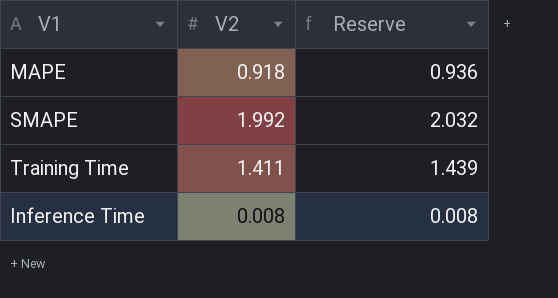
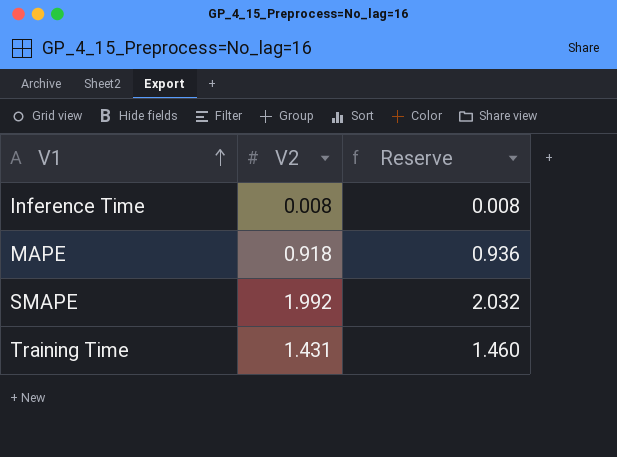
row order: none -> V1 ascending
Training Time | V2: 1.411 -> 1.431
Training Time | Reserve: 1.439 -> 1.460

